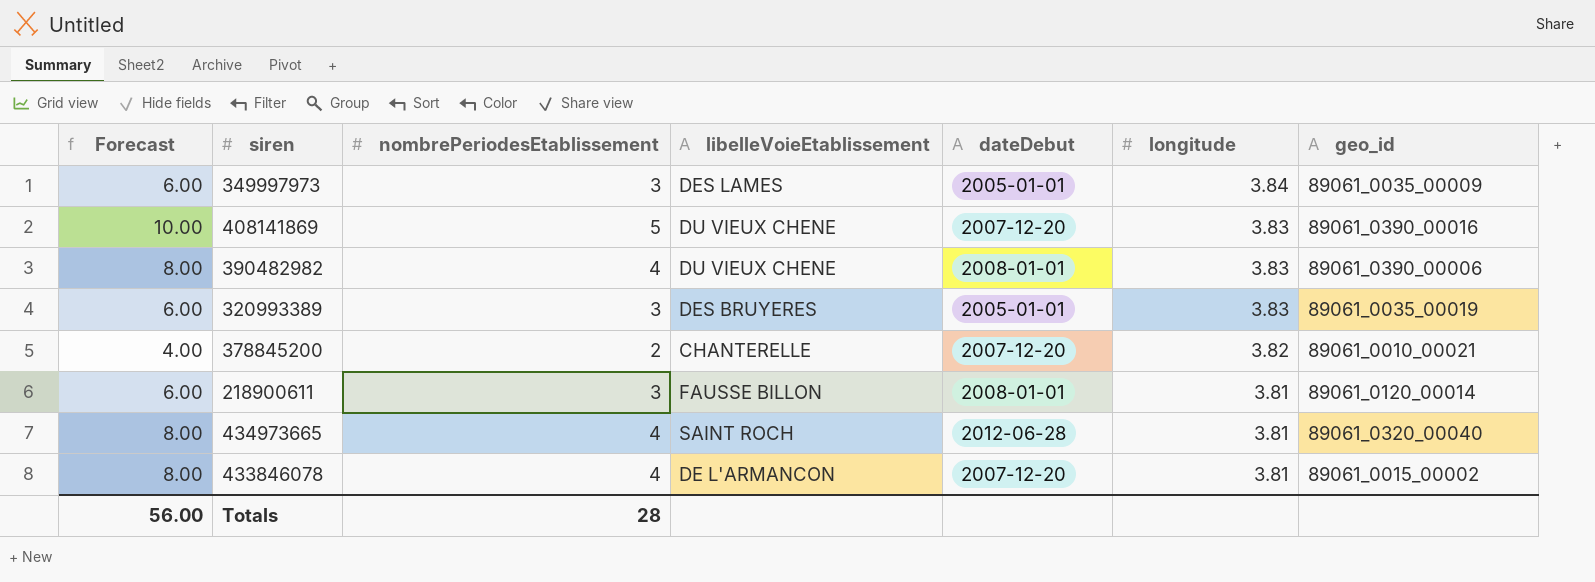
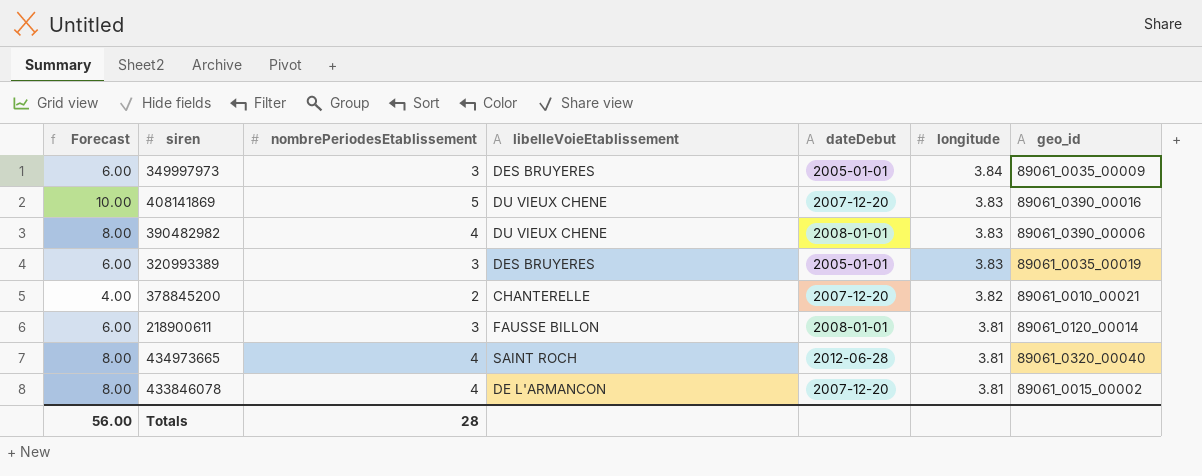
349997973 | libelleVoieEtablissement: DES LAMES -> DES BRUYERES

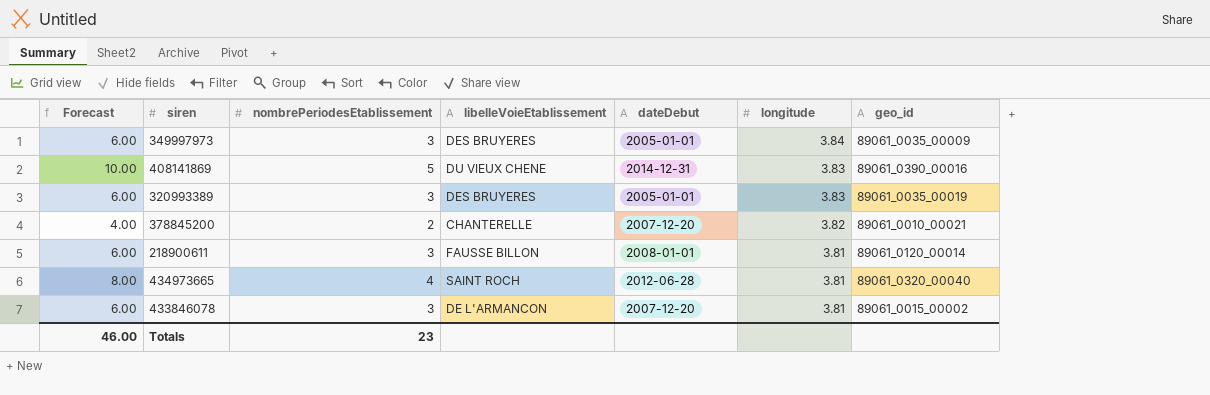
row 390482982: 8.00 | 4 | DU VIEUX CHENE | 2008-01-01 | 3.83 | 89061_0390_00006 -> none
408141869 | dateDebut: 2007-12-20 -> 2014-12-31
433846078 | Forecast: 8.00 -> 6.00
433846078 | nombrePeriodesEtablissement: 4 -> 3
Totals | Forecast: 56.00 -> 46.00
Totals | nombrePeriodesEtablissement: 28 -> 23

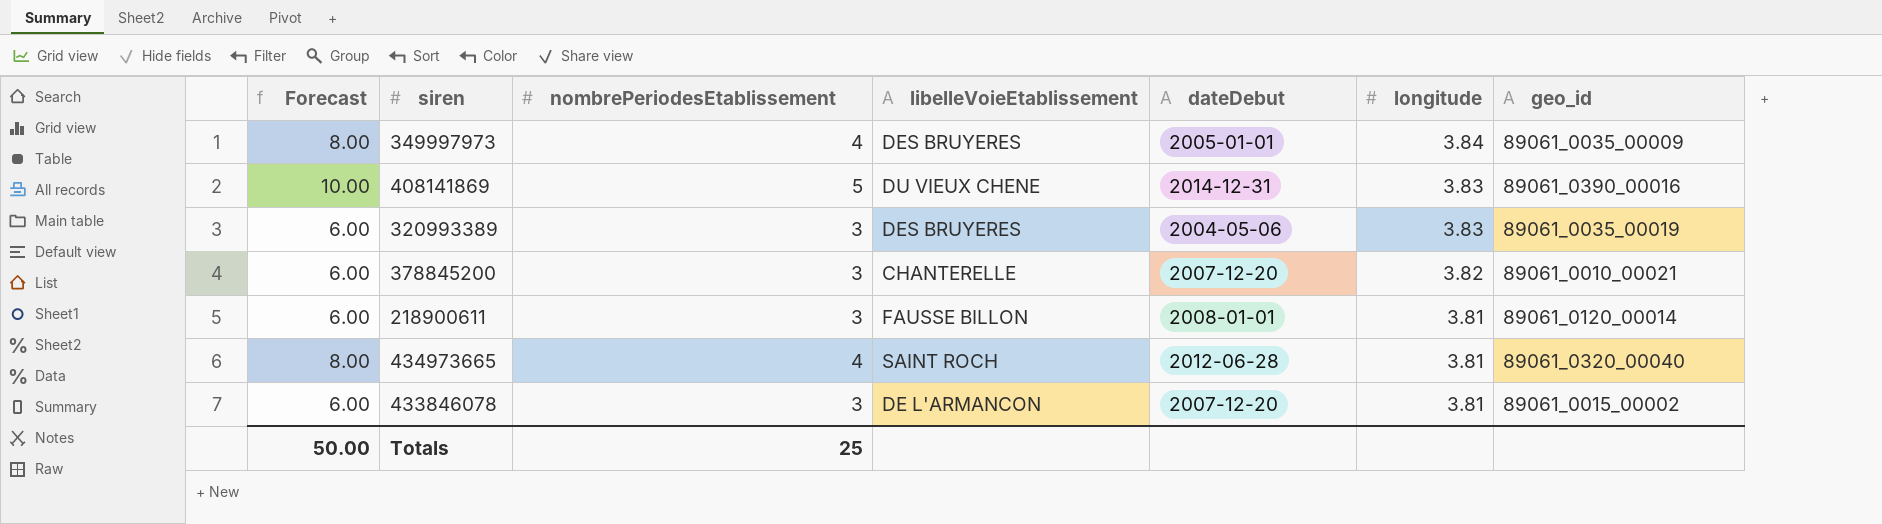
349997973 | Forecast: 6.00 -> 8.00
349997973 | nombrePeriodesEtablissement: 3 -> 4
320993389 | dateDebut: 2005-01-01 -> 2004-05-06
378845200 | Forecast: 4.00 -> 6.00
378845200 | nombrePeriodesEtablissement: 2 -> 3
Totals | Forecast: 46.00 -> 50.00
Totals | nombrePeriodesEtablissement: 23 -> 25

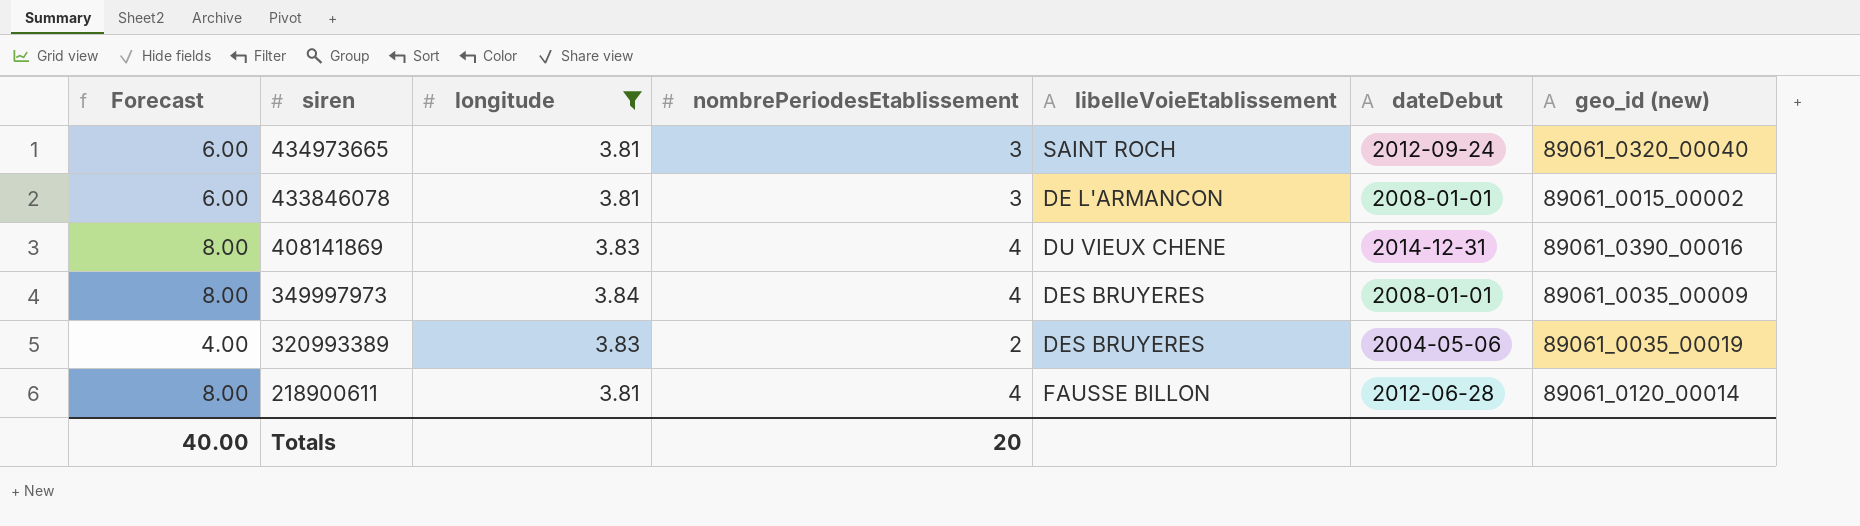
filter: none -> longitude != 3.82
row order: longitude descending -> siren descending
column longitude | position: 6 -> 3
column name: geo_id -> geo_id (new)
434973665 | Forecast: 8.00 -> 6.00
434973665 | nombrePeriodesEtablissement: 4 -> 3
434973665 | dateDebut: 2012-06-28 -> 2012-09-24
433846078 | dateDebut: 2007-12-20 -> 2008-01-01
408141869 | Forecast: 10.00 -> 8.00
408141869 | nombrePeriodesEtablissement: 5 -> 4
349997973 | dateDebut: 2005-01-01 -> 2008-01-01
320993389 | Forecast: 6.00 -> 4.00
320993389 | nombrePeriodesEtablissement: 3 -> 2
218900611 | Forecast: 6.00 -> 8.00
218900611 | nombrePeriodesEtablissement: 3 -> 4
218900611 | dateDebut: 2008-01-01 -> 2012-06-28
Totals | Forecast: 50.00 -> 40.00
Totals | nombrePeriodesEtablissement: 25 -> 20

